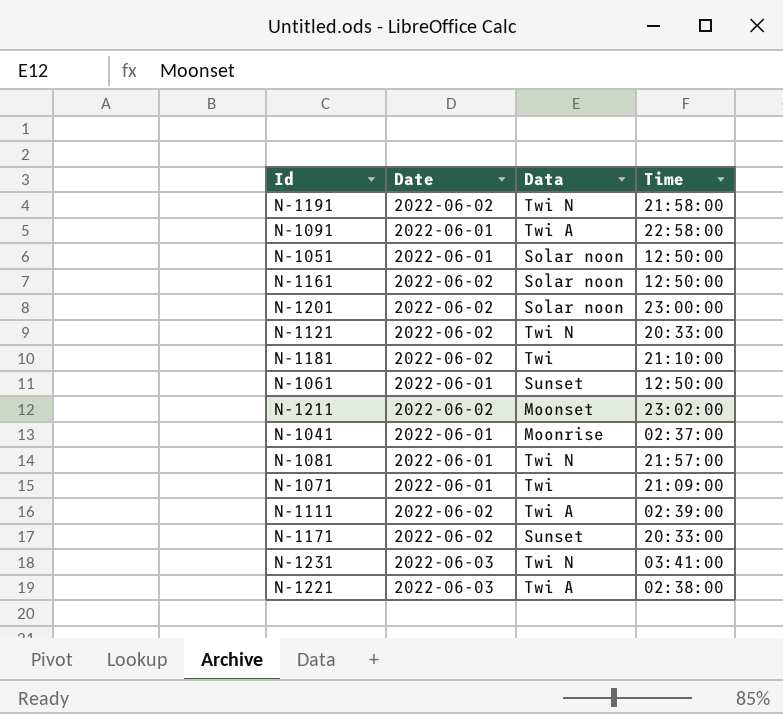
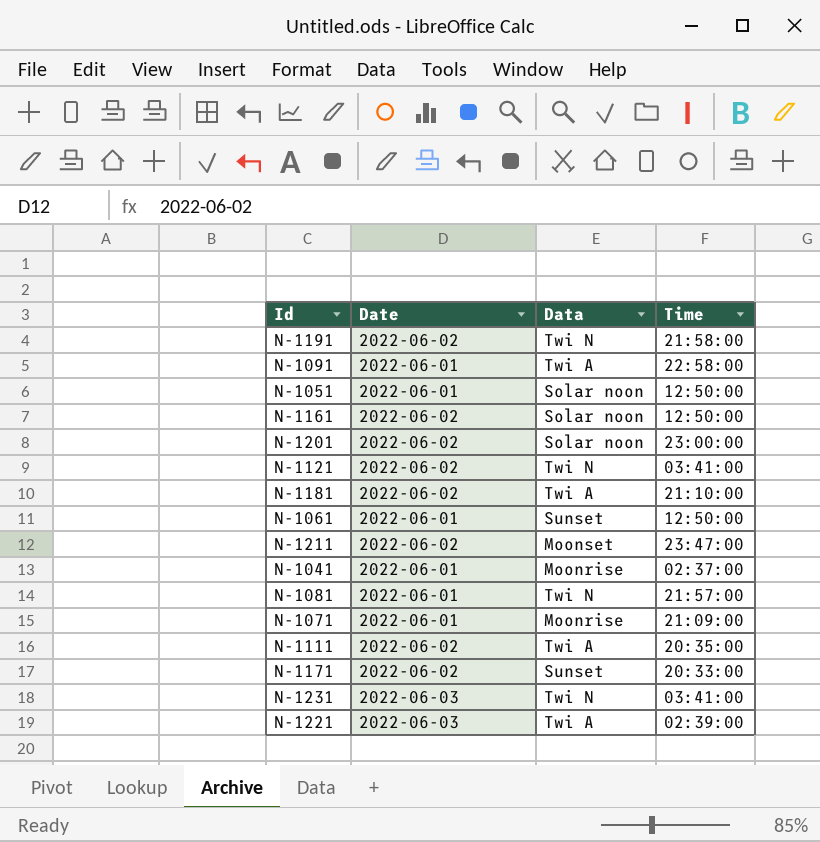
N-1121 | Time: 20:33:00 -> 03:41:00
N-1181 | Data: Twi -> Twi A
N-1211 | Time: 23:02:00 -> 23:47:00
N-1071 | Data: Twi -> Moonrise
N-1111 | Time: 02:39:00 -> 20:35:00
N-1221 | Time: 02:38:00 -> 02:39:00

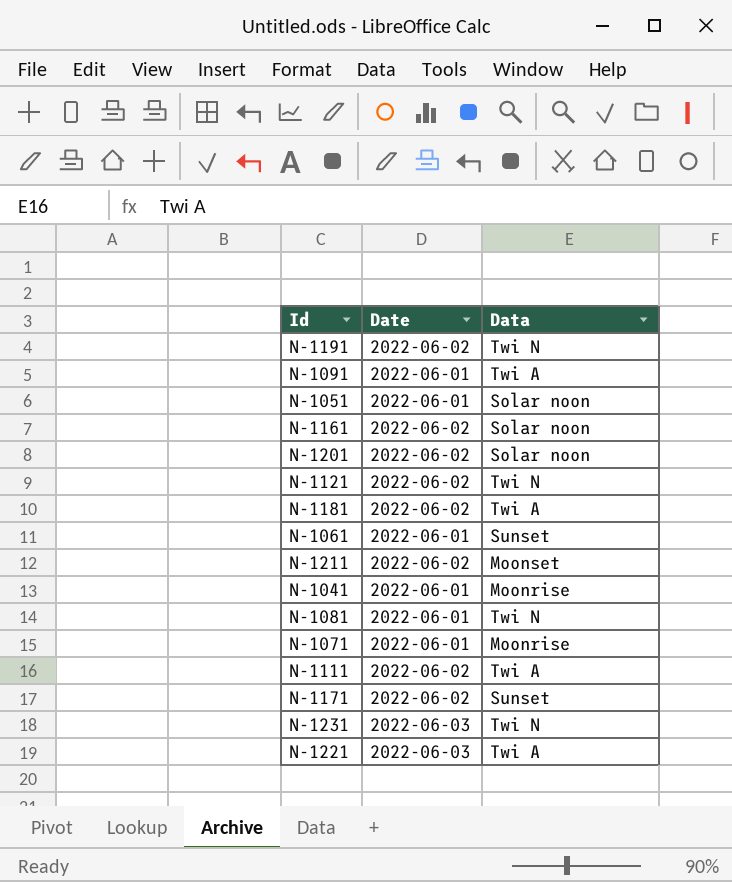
column Time | position: 4 -> none

